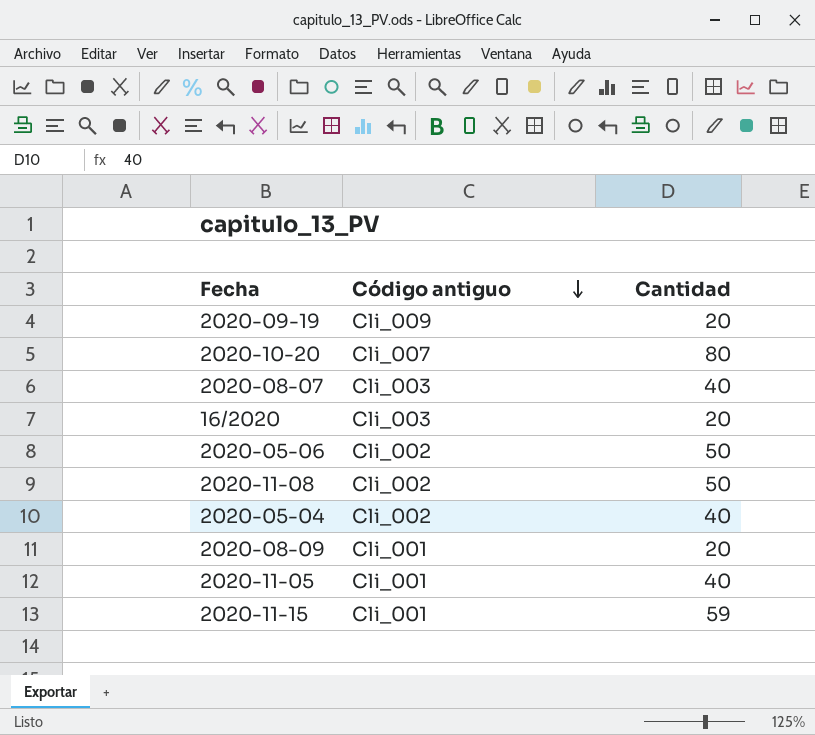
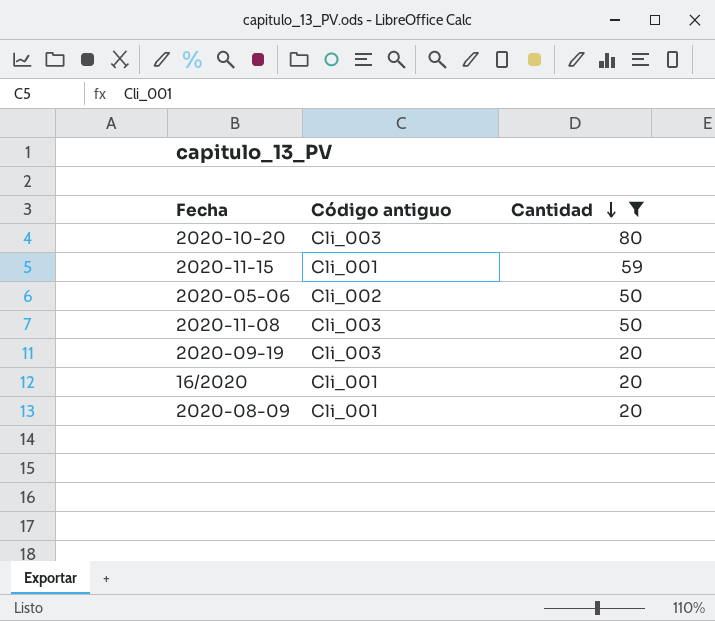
filter: none -> Cantidad != 40
row order: Código antiguo descending -> Cantidad descending
2020-10-20 | Código antiguo: Cli_007 -> Cli_003
2020-11-08 | Código antiguo: Cli_002 -> Cli_003
2020-09-19 | Código antiguo: Cli_009 -> Cli_003
16/2020 | Código antiguo: Cli_003 -> Cli_001

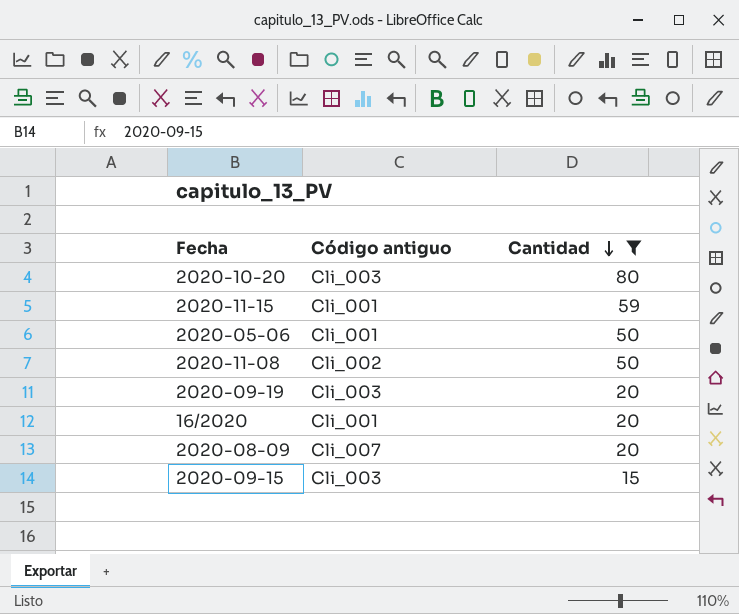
2020-05-06 | Código antiguo: Cli_002 -> Cli_001
2020-11-08 | Código antiguo: Cli_003 -> Cli_002
2020-08-09 | Código antiguo: Cli_001 -> Cli_007
row 2020-09-15: none -> Cli_003 | 15

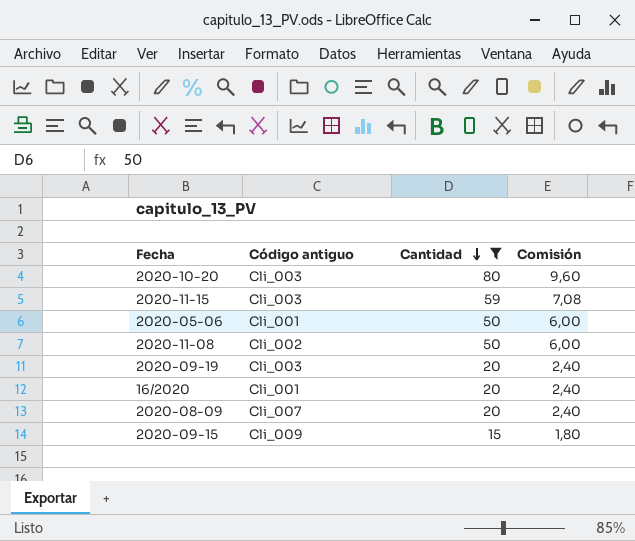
column Comisión | formula: none -> [Cantidad] * 0,12
2020-11-15 | Código antiguo: Cli_001 -> Cli_003
2020-09-15 | Código antiguo: Cli_003 -> Cli_009

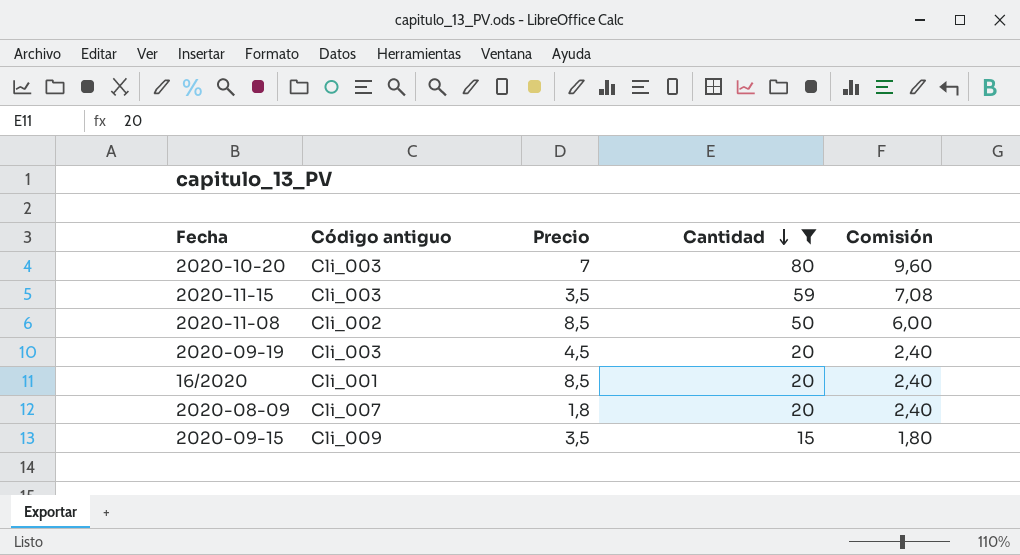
column Precio | position: none -> 3
row 2020-05-06: Cli_001 | 50 | 6,00 -> none

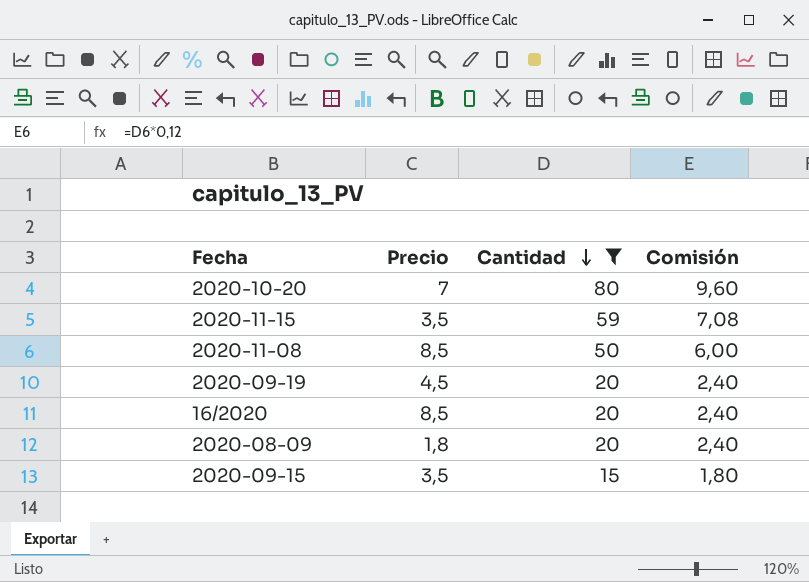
column Código antiguo | position: 2 -> none

